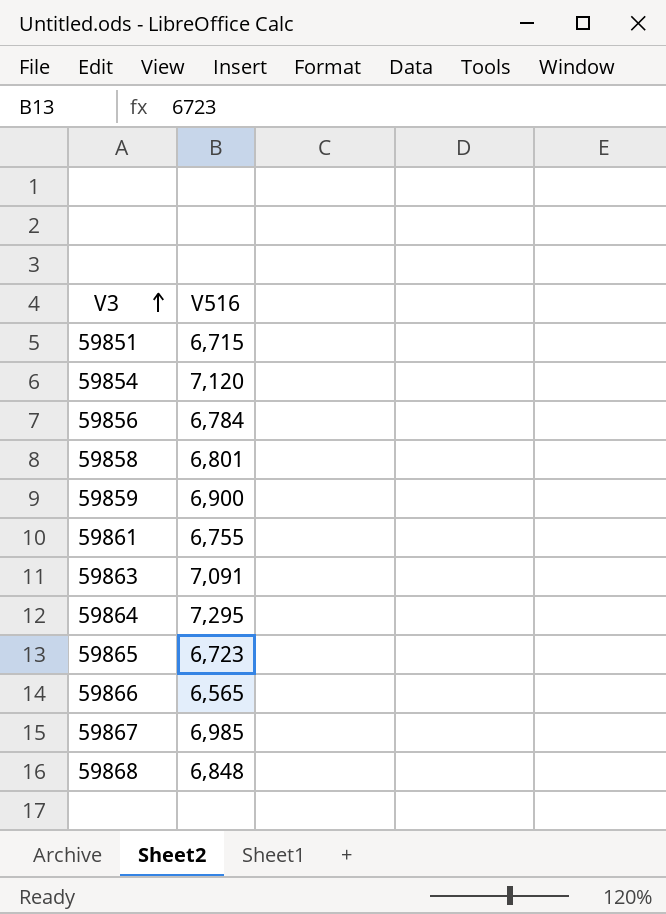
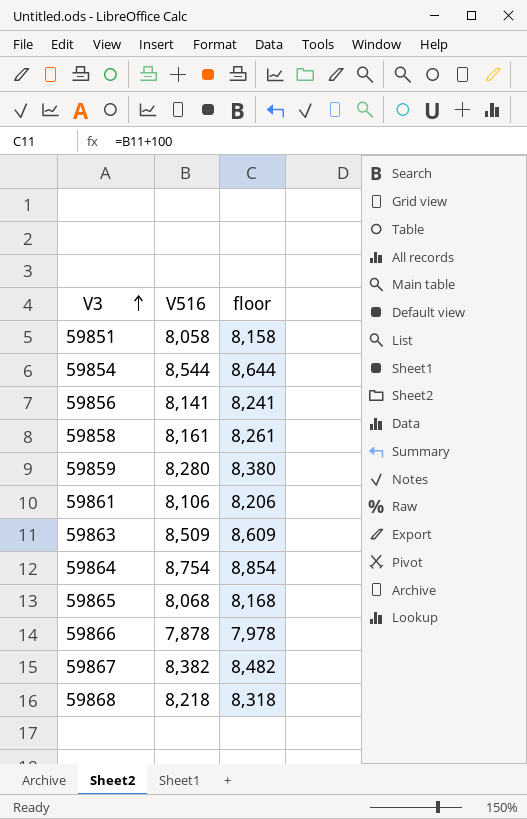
column floor | formula: none -> [V516] + 100
59851 | V516: 6,715 -> 8,058
59854 | V516: 7,120 -> 8,544
59856 | V516: 6,784 -> 8,141
59858 | V516: 6,801 -> 8,161
59859 | V516: 6,900 -> 8,280
59861 | V516: 6,755 -> 8,106
59863 | V516: 7,091 -> 8,509
59864 | V516: 7,295 -> 8,754
59865 | V516: 6,723 -> 8,068
59866 | V516: 6,565 -> 7,878
59867 | V516: 6,985 -> 8,382
59868 | V516: 6,848 -> 8,218

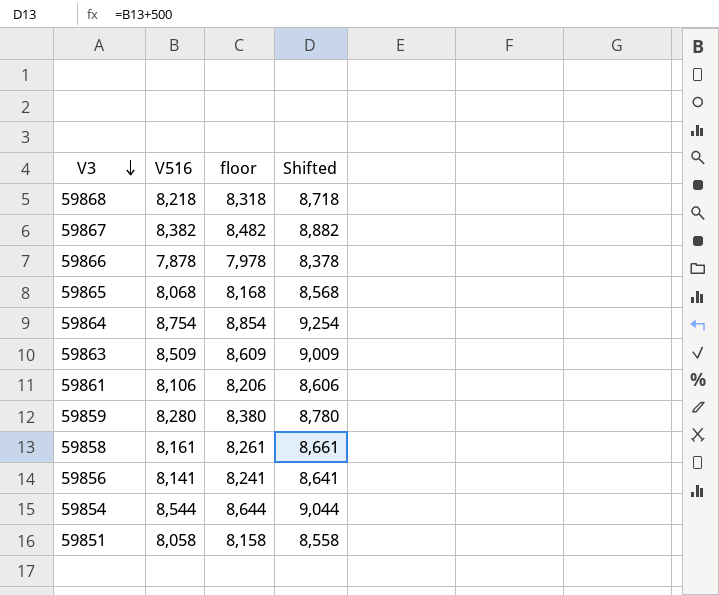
row order: V3 ascending -> V3 descending
column Shifted | formula: none -> [V516] + 500

